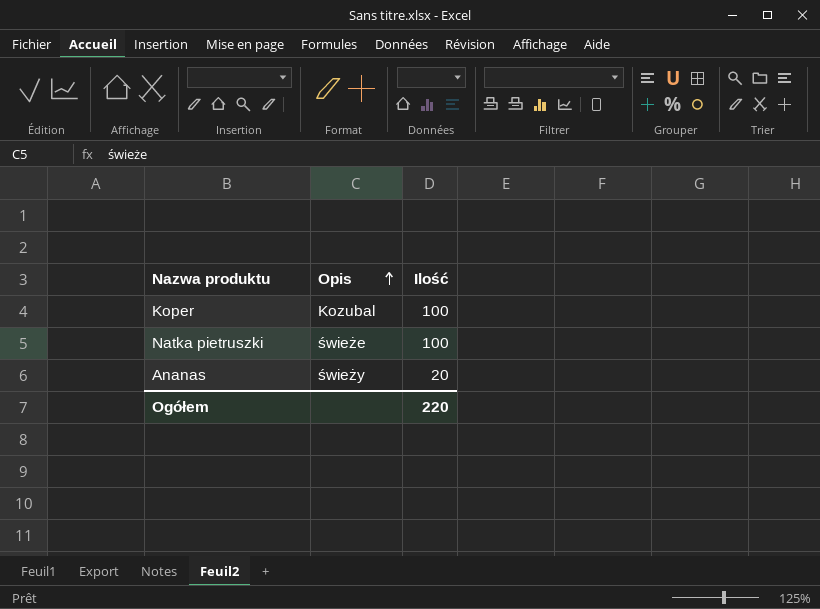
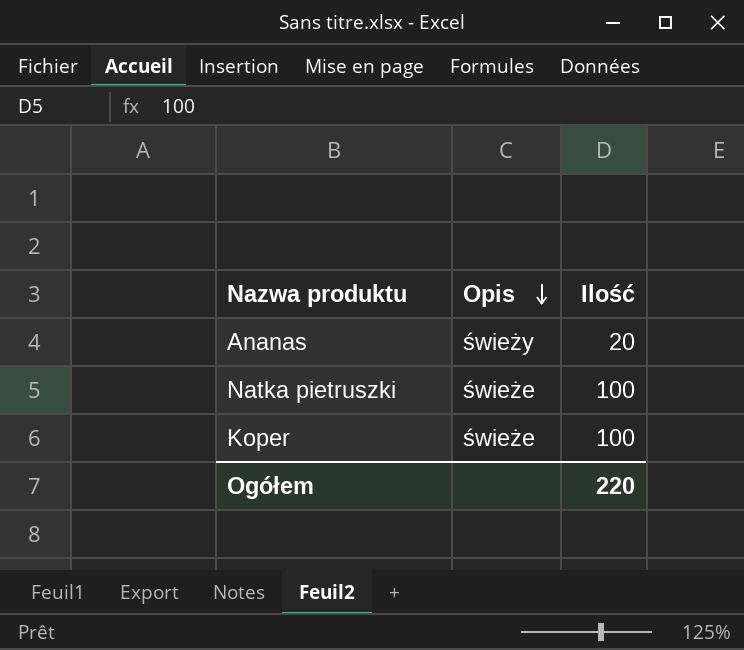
row order: Opis ascending -> Opis descending
Koper | Opis: Kozubal -> świeże

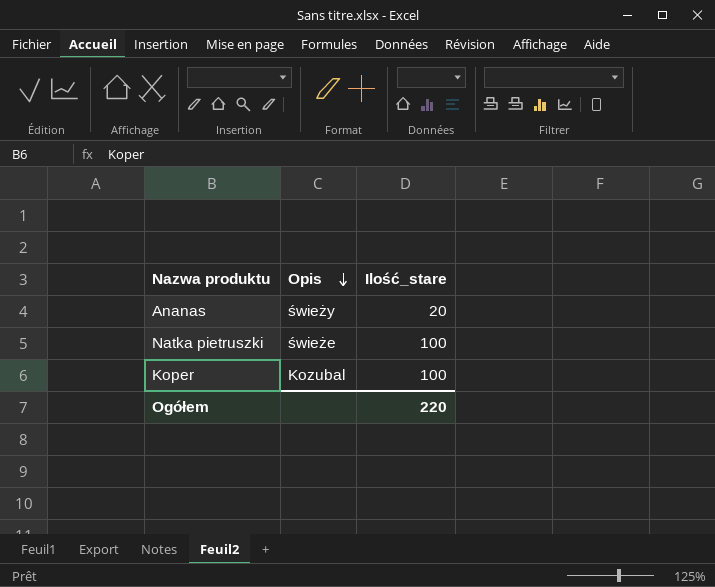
column name: Ilość -> Ilość_stare
Koper | Opis: świeże -> Kozubal

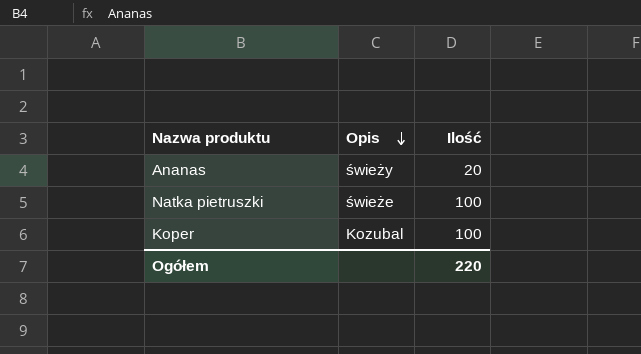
column name: Ilość_stare -> Ilość

